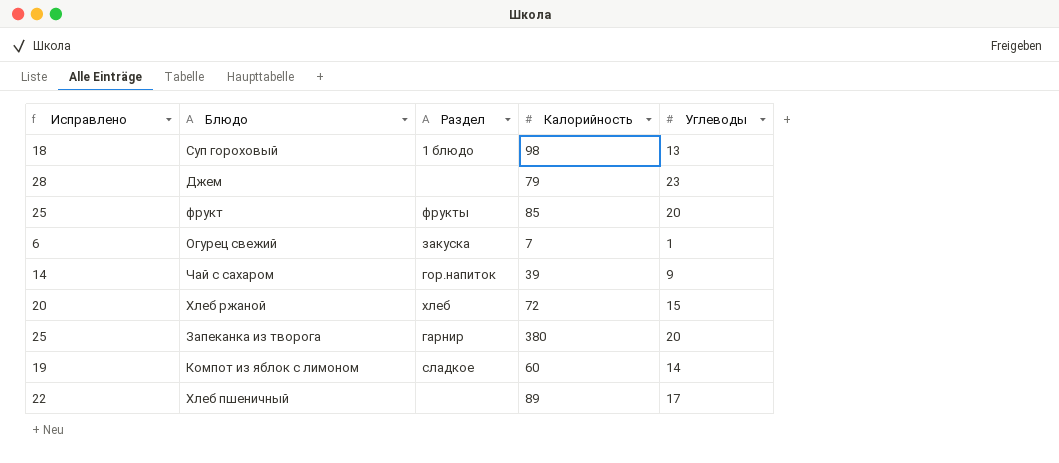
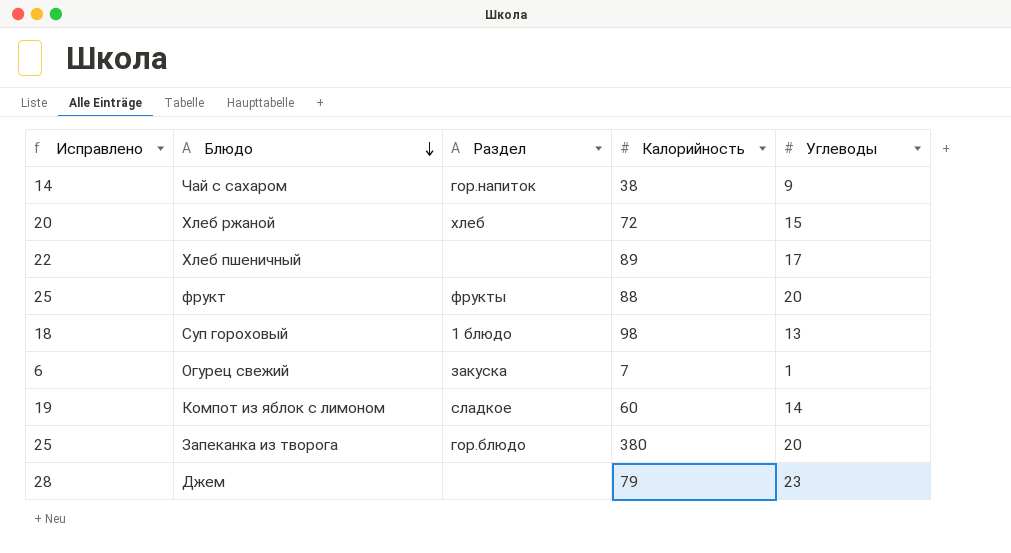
row order: none -> Блюдо descending
Чай с сахаром | Калорийность: 39 -> 38
фрукт | Калорийность: 85 -> 88
Запеканка из творога | Раздел: гарнир -> гор.блюдо

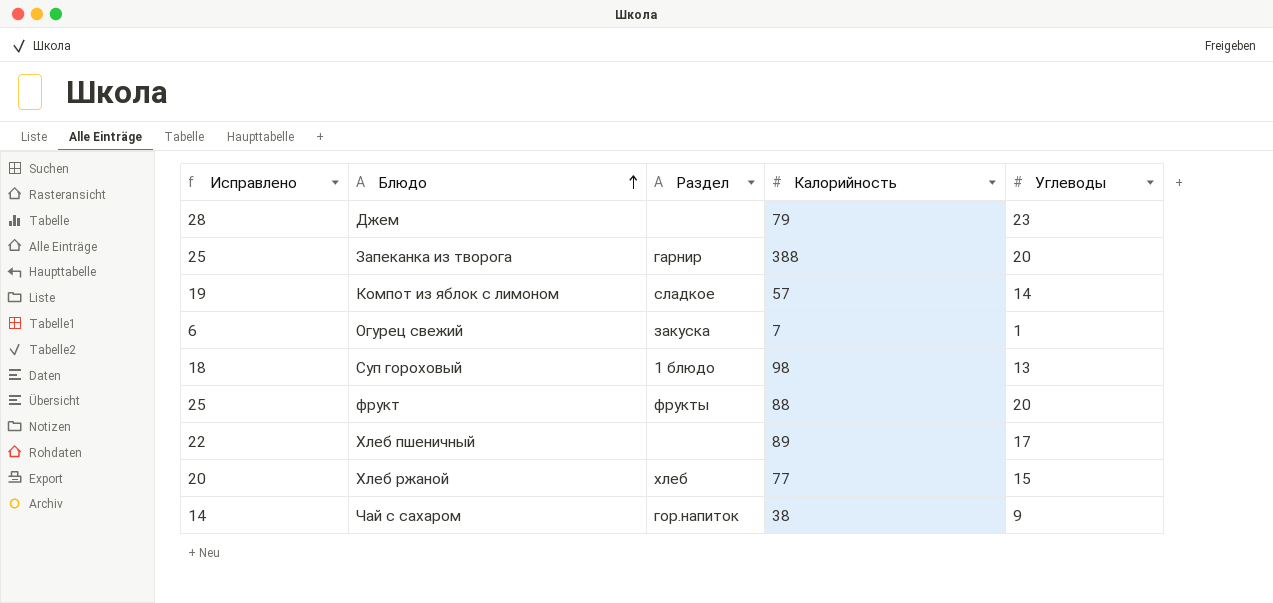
row order: Блюдо descending -> Блюдо ascending
Запеканка из творога | Раздел: гор.блюдо -> гарнир
Запеканка из творога | Калорийность: 380 -> 388
Компот из яблок с лимоном | Калорийность: 60 -> 57
Хлеб ржаной | Калорийность: 72 -> 77

